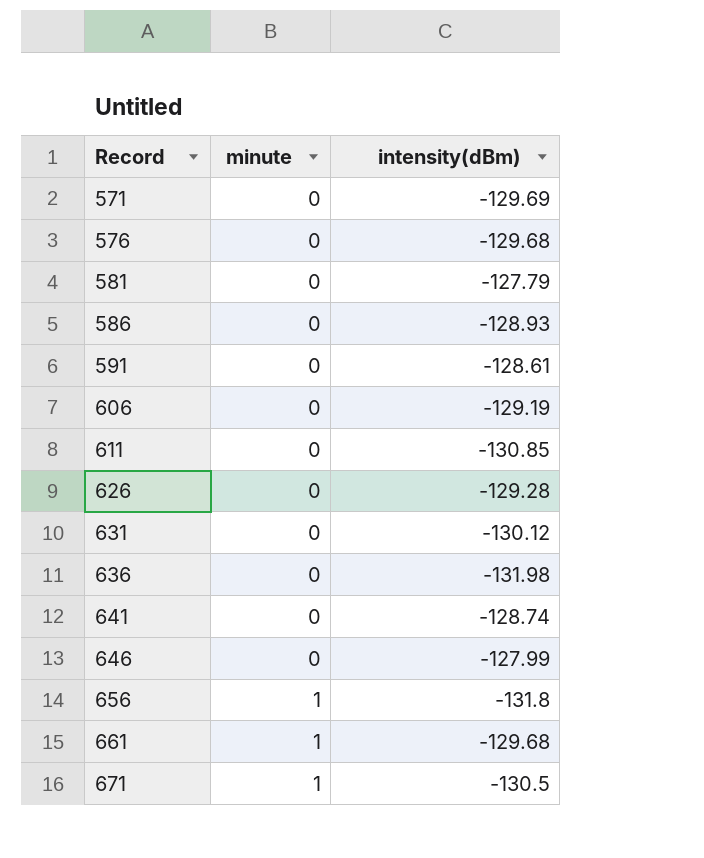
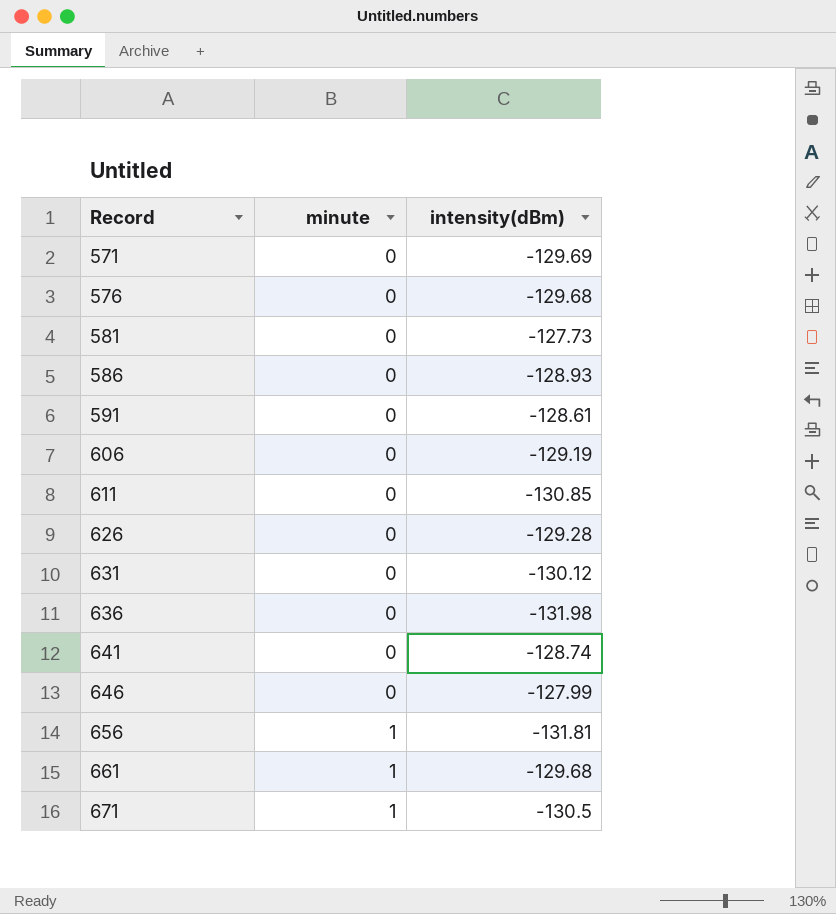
581 | intensity(dBm): -127.79 -> -127.73
656 | intensity(dBm): -131.8 -> -131.81

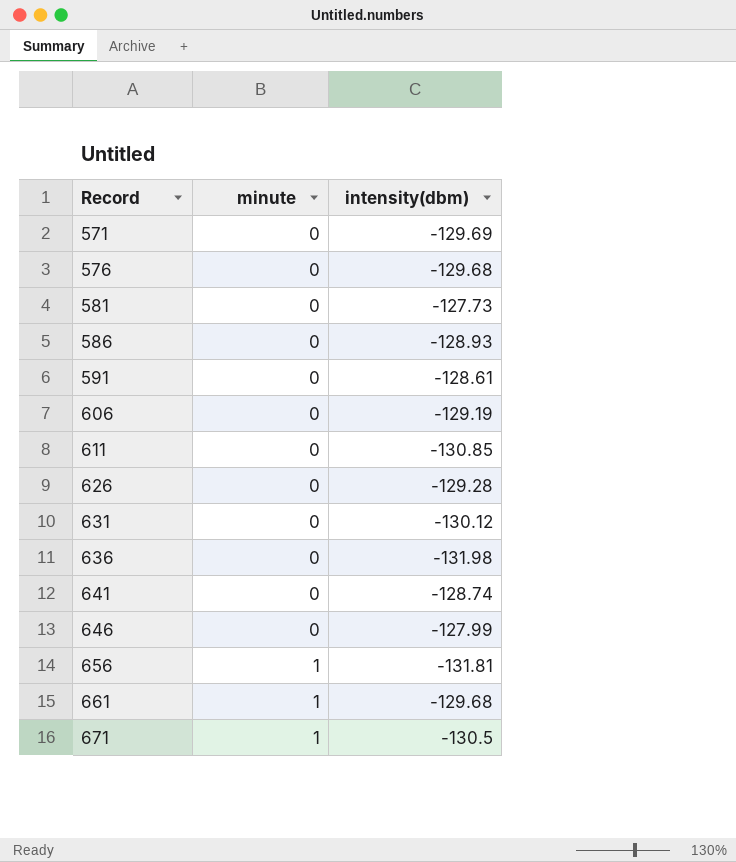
column name: intensity(dBm) -> intensity(dbm)

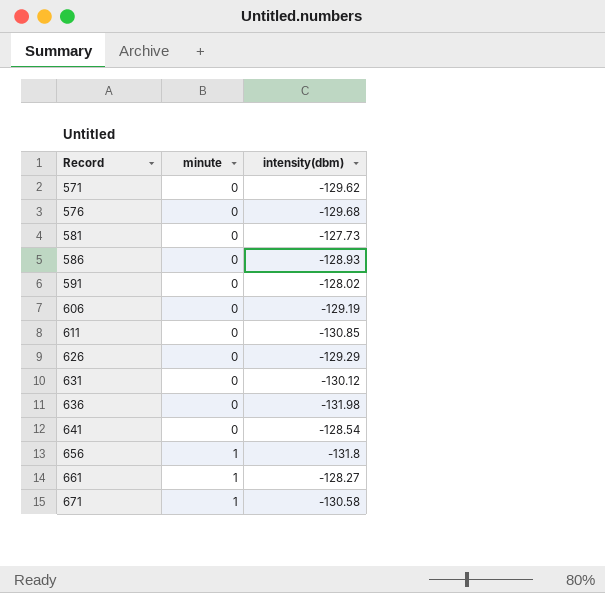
row 646: 0 | -127.99 -> none
571 | intensity(dbm): -129.69 -> -129.62
591 | intensity(dbm): -128.61 -> -128.02
626 | intensity(dbm): -129.28 -> -129.29
641 | intensity(dbm): -128.74 -> -128.54
656 | intensity(dbm): -131.81 -> -131.8
661 | intensity(dbm): -129.68 -> -128.27
671 | intensity(dbm): -130.5 -> -130.58

